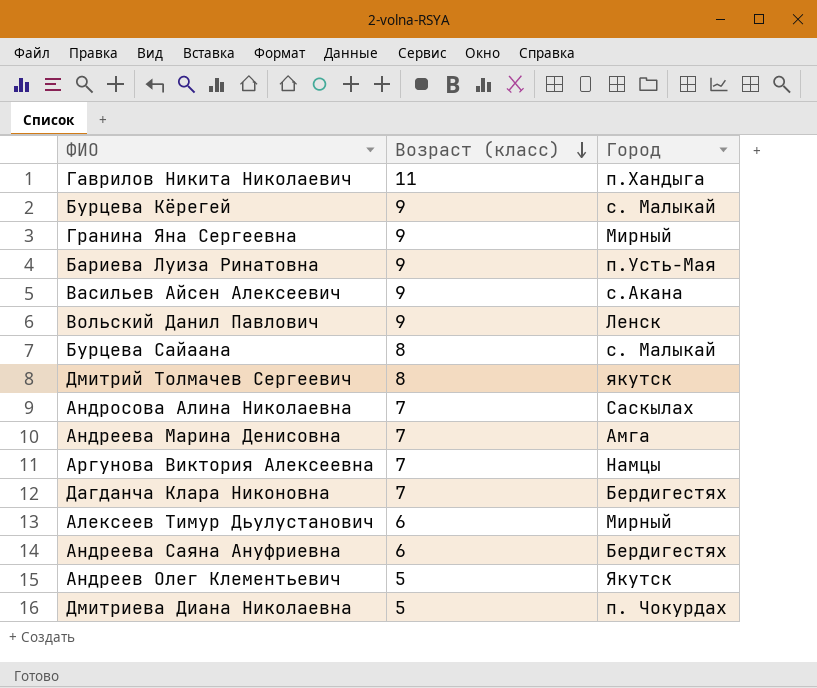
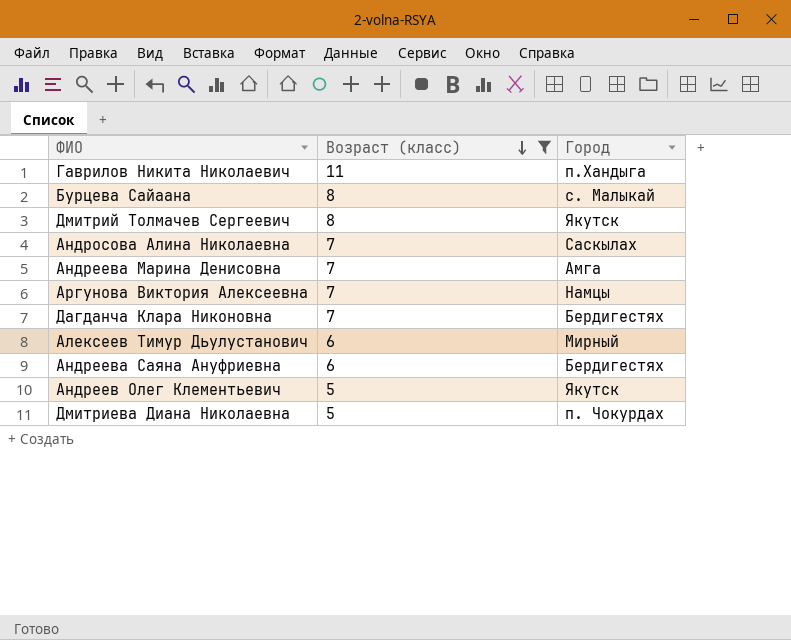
filter: none -> Возраст (класс) != 9
Дмитрий Толмачев Сергеевич | Город: якутск -> Якутск

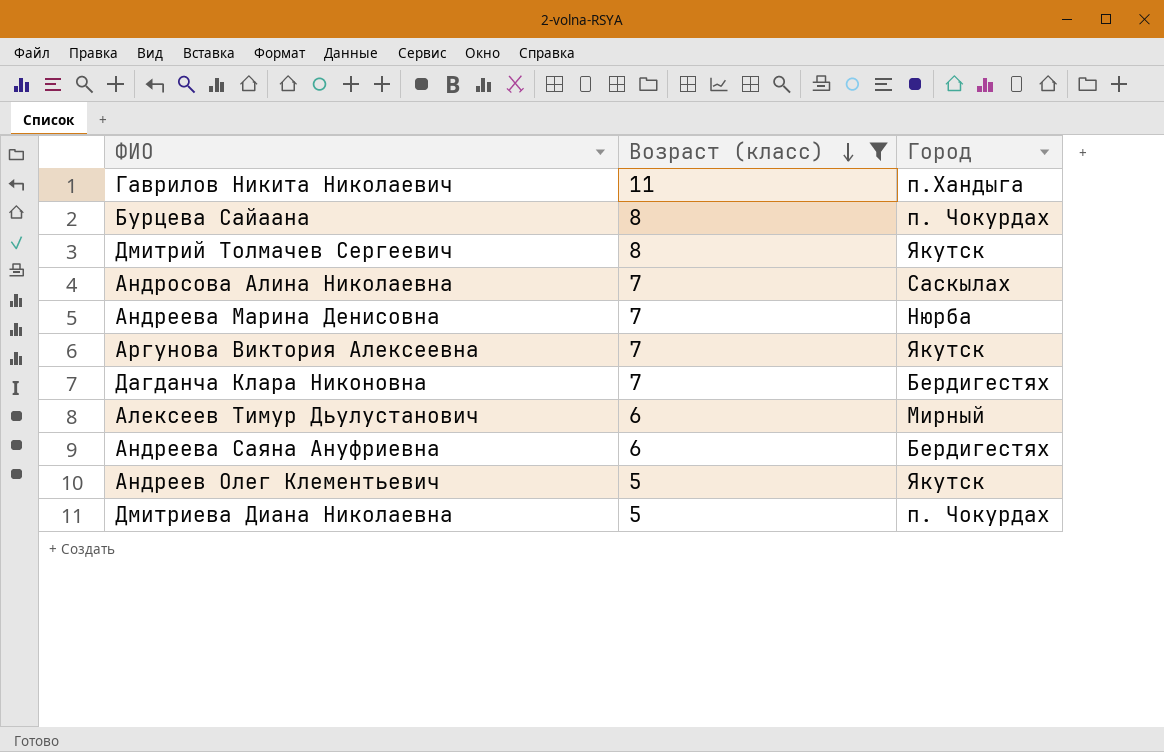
Бурцева Сайаана | Город: с. Малыкай -> п. Чокурдах
Андреева Марина Денисовна | Город: Амга -> Нюрба
Аргунова Виктория Алексеевна | Город: Намцы -> Якутск

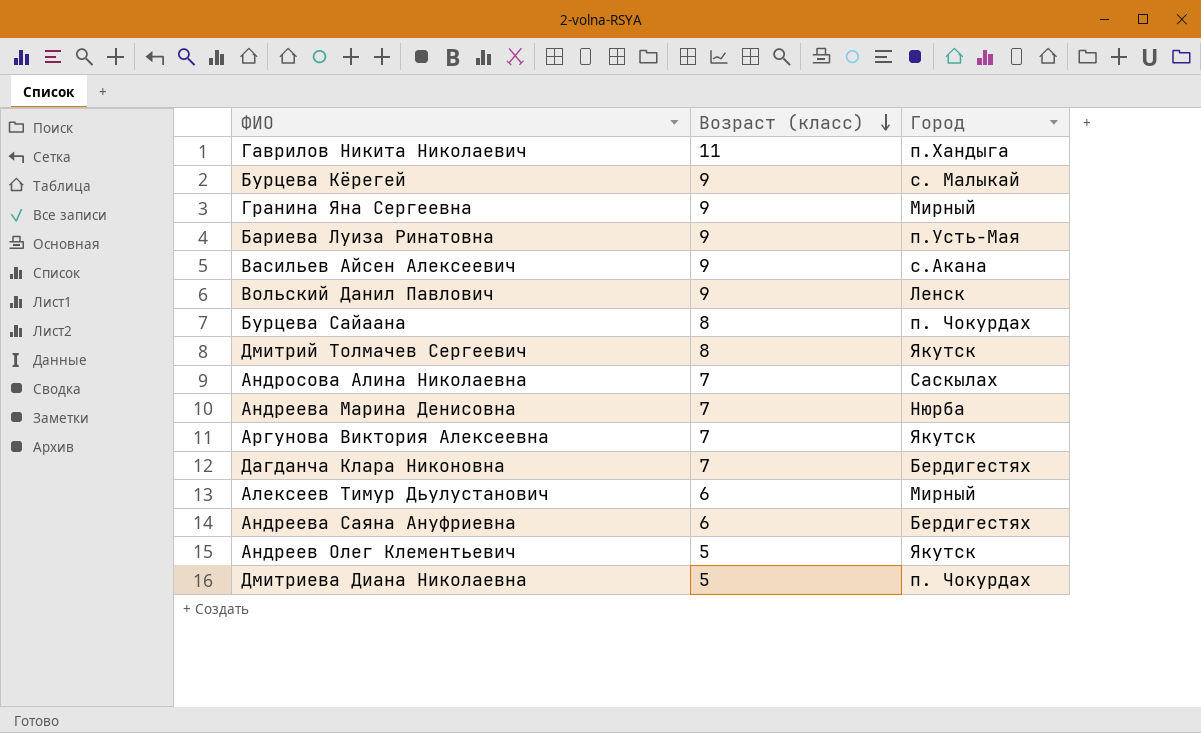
filter: Возраст (класс) != 9 -> none

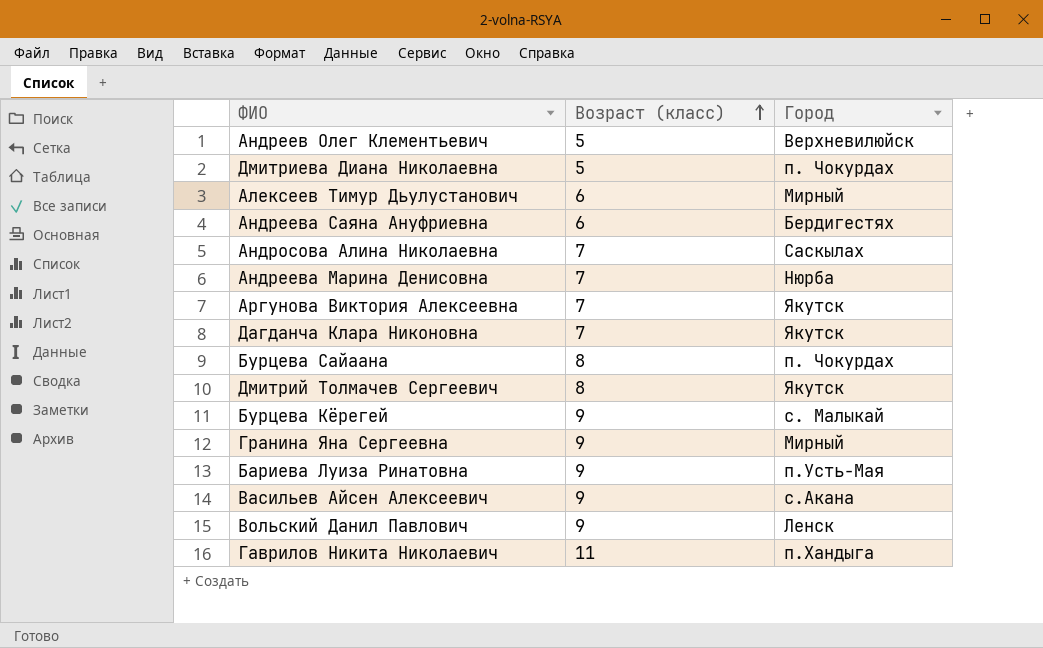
row order: Возраст (класс) descending -> Возраст (класс) ascending
Андреев Олег Клементьевич | Город: Якутск -> Верхневилюйск
Дагданча Клара Никоновна | Город: Бердигестях -> Якутск

